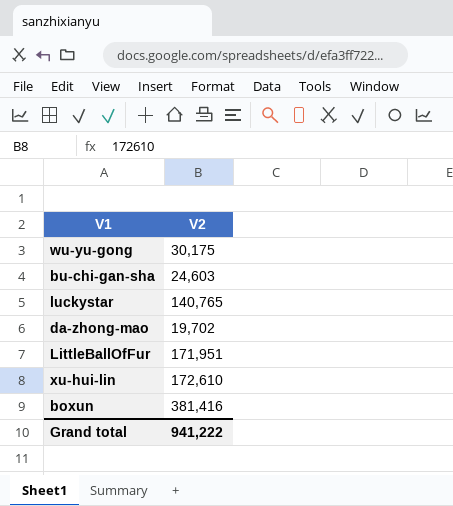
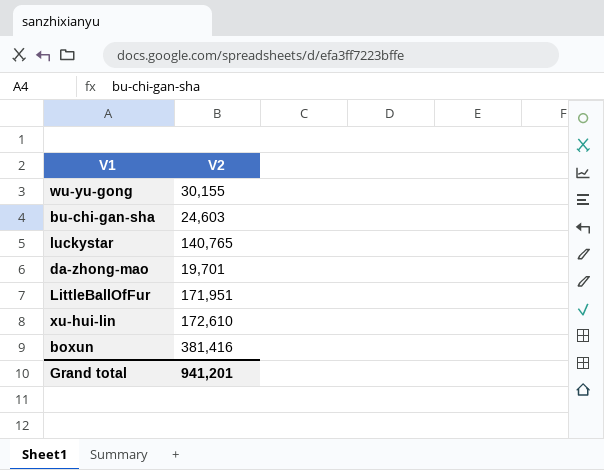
wu-yu-gong | V2: 30,175 -> 30,155
da-zhong-mao | V2: 19,702 -> 19,701
Grand total | V2: 941,222 -> 941,201

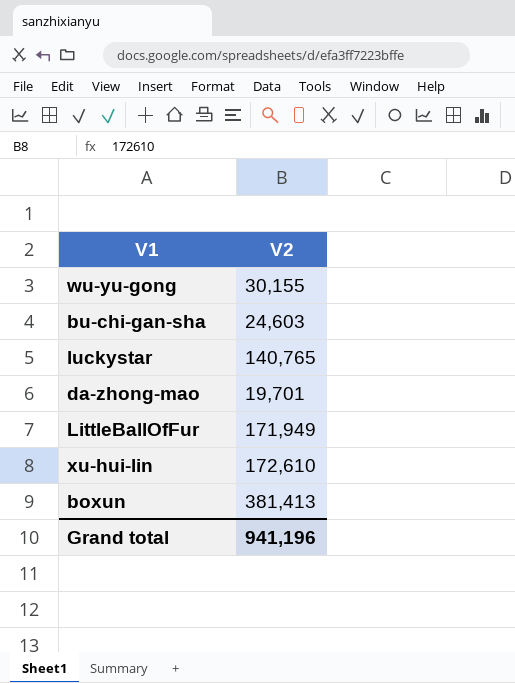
LittleBallOfFur | V2: 171,951 -> 171,949
boxun | V2: 381,416 -> 381,413
Grand total | V2: 941,201 -> 941,196

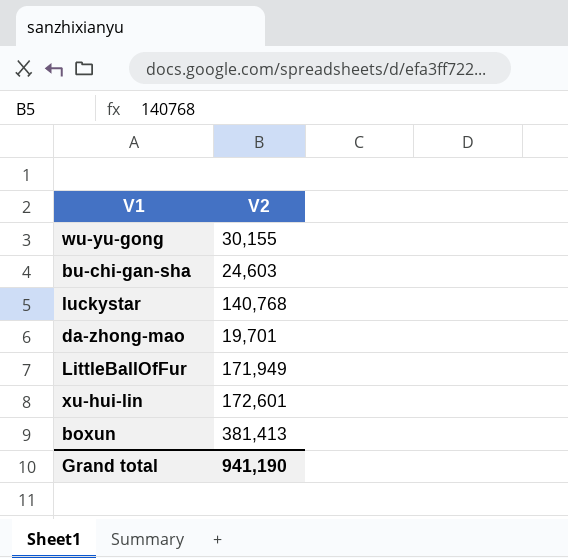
luckystar | V2: 140,765 -> 140,768
xu-hui-lin | V2: 172,610 -> 172,601
Grand total | V2: 941,196 -> 941,190

